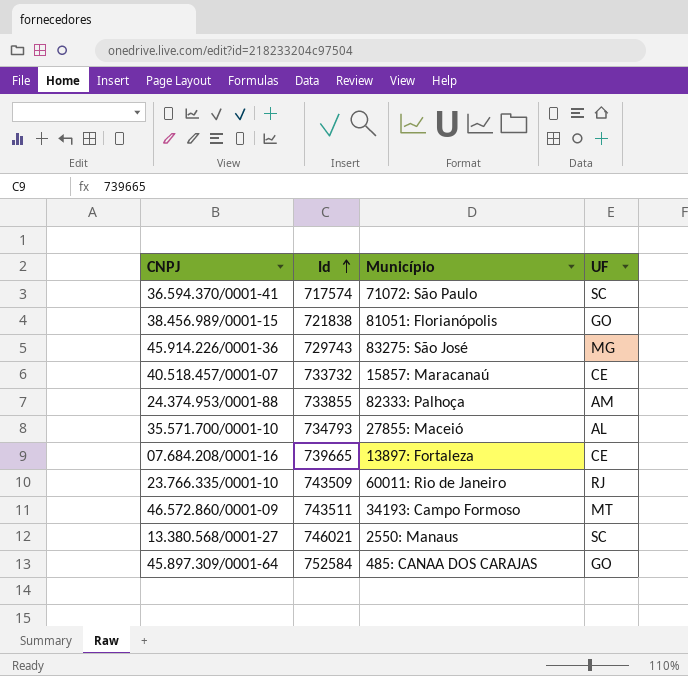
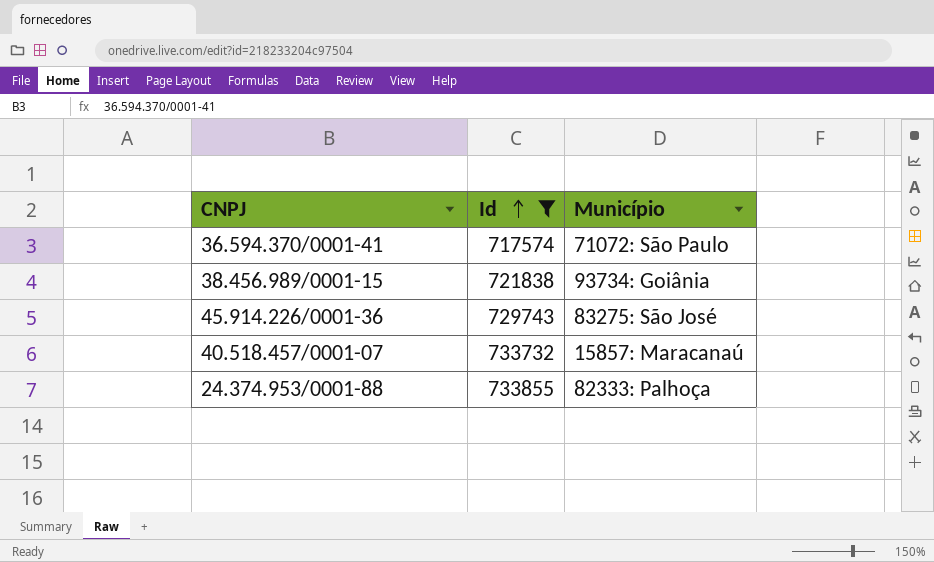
filter: none -> Id <= 733855
column UF | position: 4 -> none
38.456.989/0001-15 | Município: 81051: Florianópolis -> 93734: Goiânia

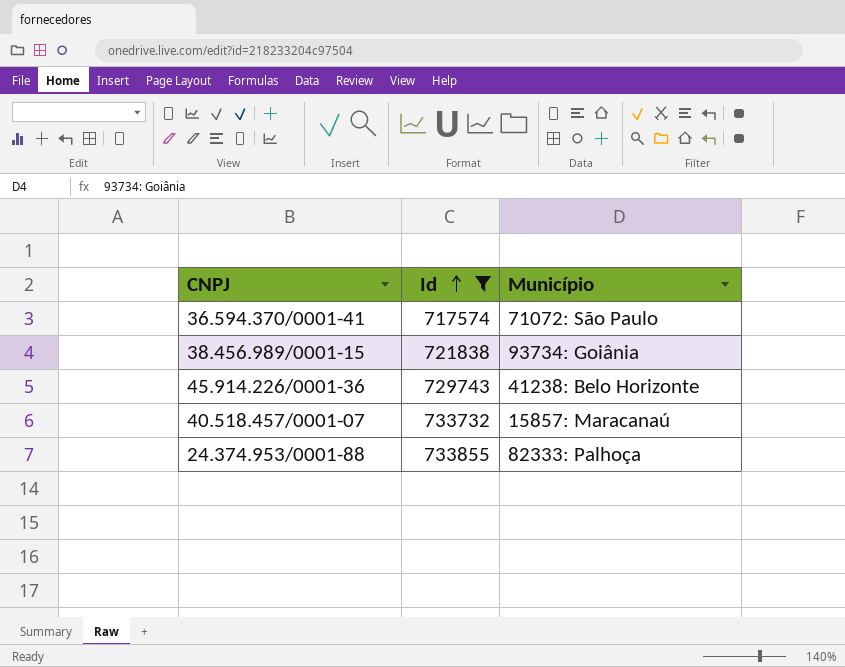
45.914.226/0001-36 | Município: 83275: São José -> 41238: Belo Horizonte

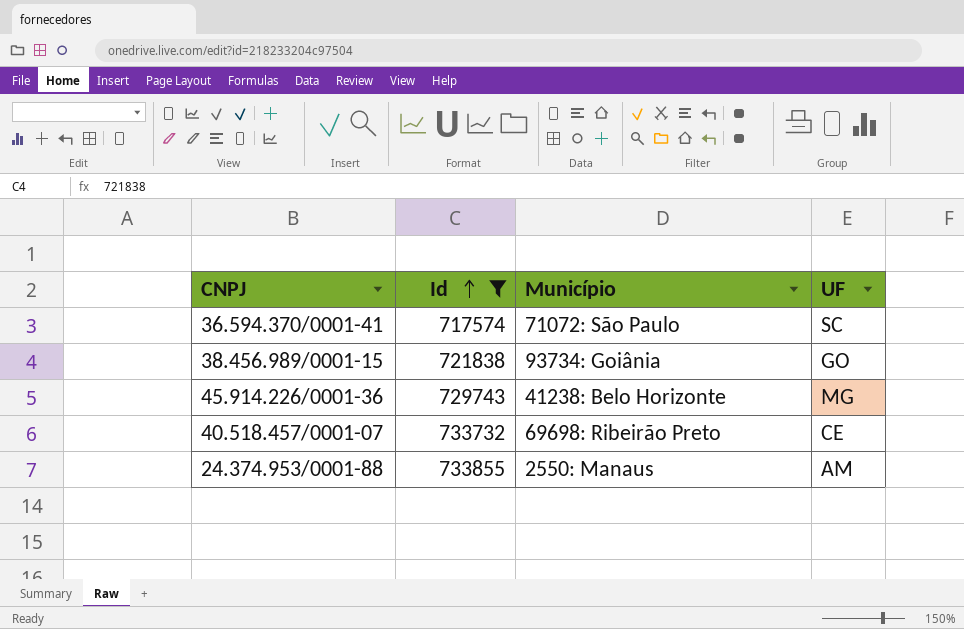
column UF | position: none -> 4
40.518.457/0001-07 | Município: 15857: Maracanaú -> 69698: Ribeirão Preto
24.374.953/0001-88 | Município: 82333: Palhoça -> 2550: Manaus

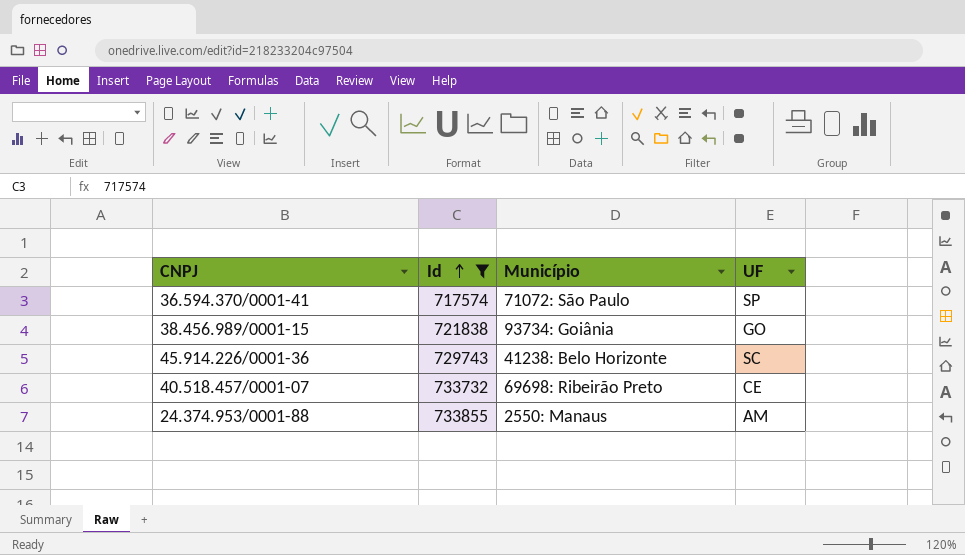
36.594.370/0001-41 | UF: SC -> SP
45.914.226/0001-36 | UF: MG -> SC

